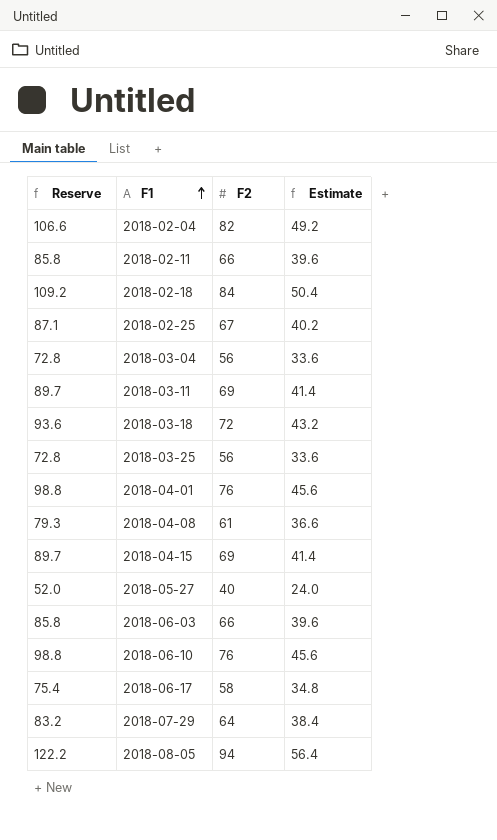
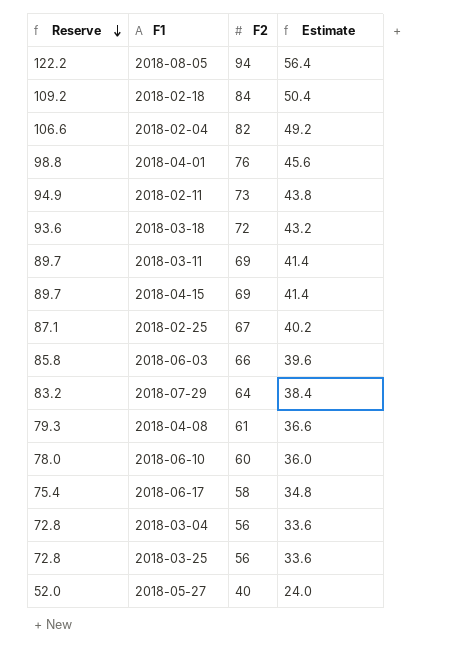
row order: F1 ascending -> Reserve descending
2018-02-11 | Reserve: 85.8 -> 94.9
2018-02-11 | F2: 66 -> 73
2018-02-11 | Estimate: 39.6 -> 43.8
2018-06-10 | Reserve: 98.8 -> 78.0
2018-06-10 | F2: 76 -> 60
2018-06-10 | Estimate: 45.6 -> 36.0

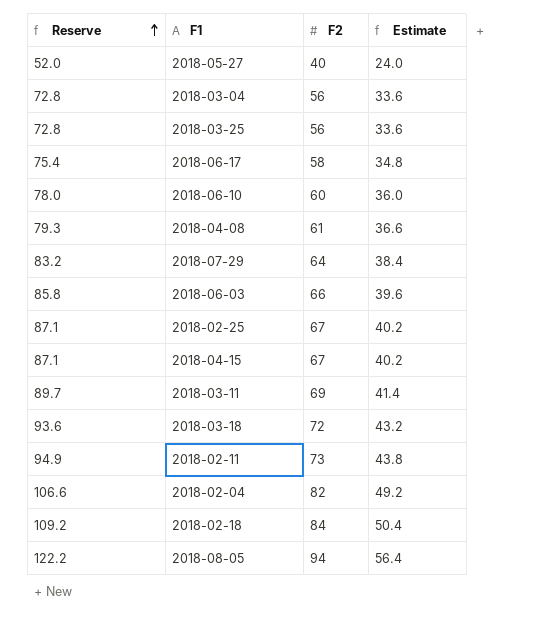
row order: Reserve descending -> Reserve ascending
row 2018-04-01: 98.8 | 76 | 45.6 -> none
2018-04-15 | Reserve: 89.7 -> 87.1
2018-04-15 | F2: 69 -> 67
2018-04-15 | Estimate: 41.4 -> 40.2

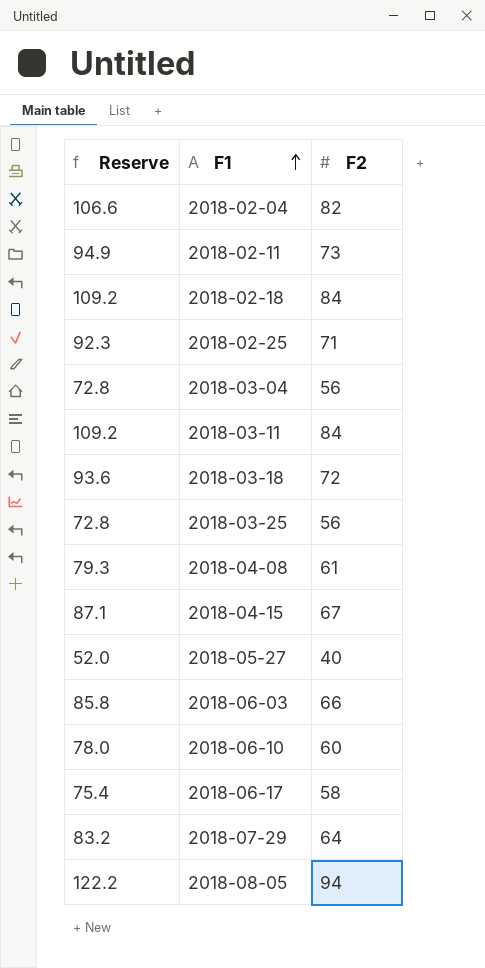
row order: Reserve ascending -> F1 ascending
column Estimate | formula: [F2] * 0.6 -> none
2018-02-25 | Reserve: 87.1 -> 92.3
2018-02-25 | F2: 67 -> 71
2018-03-11 | Reserve: 89.7 -> 109.2
2018-03-11 | F2: 69 -> 84

